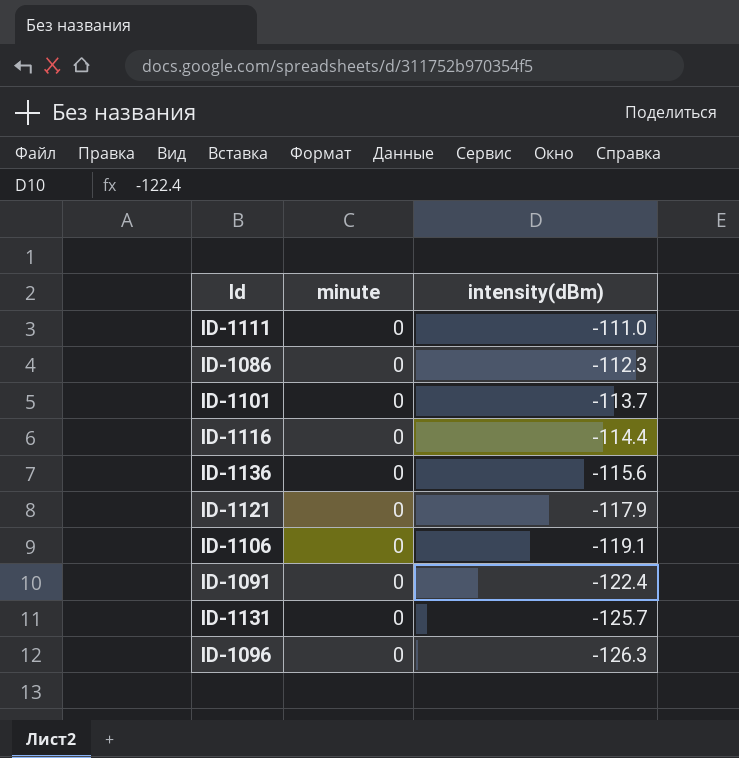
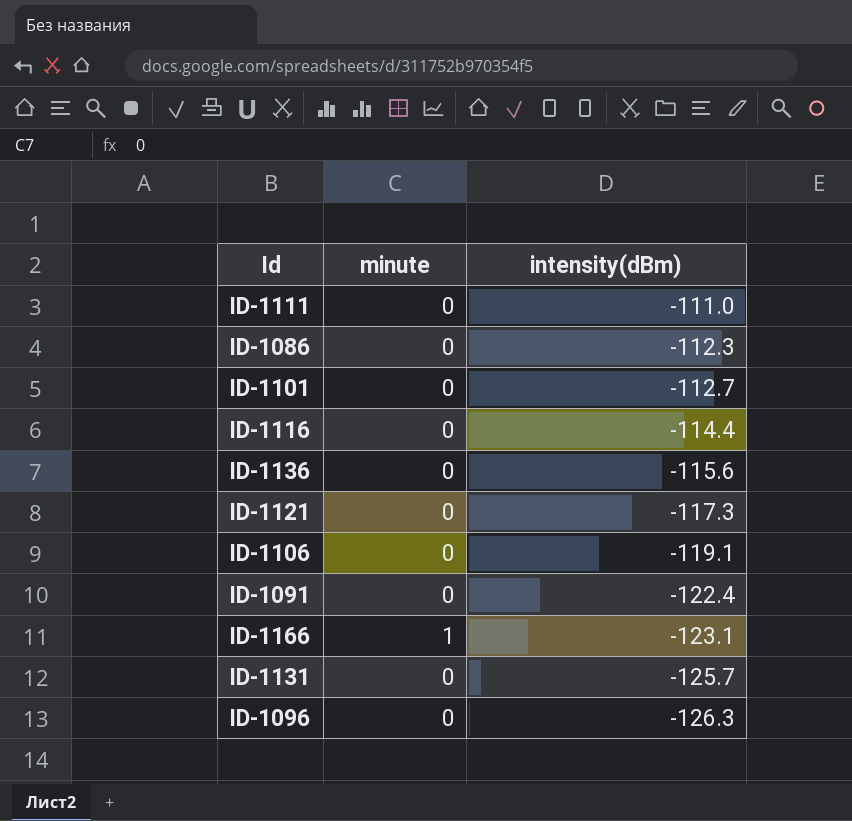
ID-1101 | intensity(dBm): -113.7 -> -112.7
ID-1121 | intensity(dBm): -117.9 -> -117.3
row ID-1166: none -> 1 | -123.1

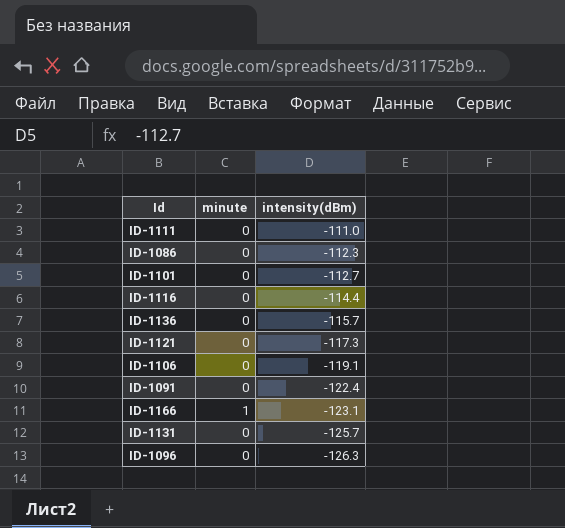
ID-1136 | intensity(dBm): -115.6 -> -115.7

